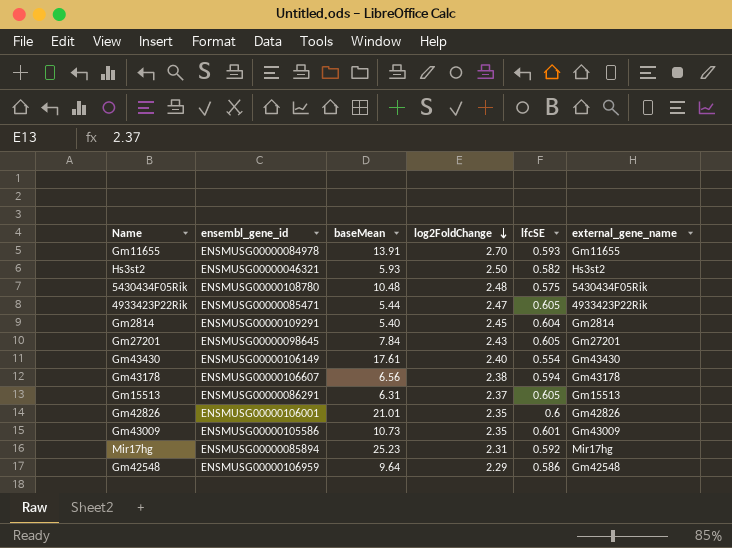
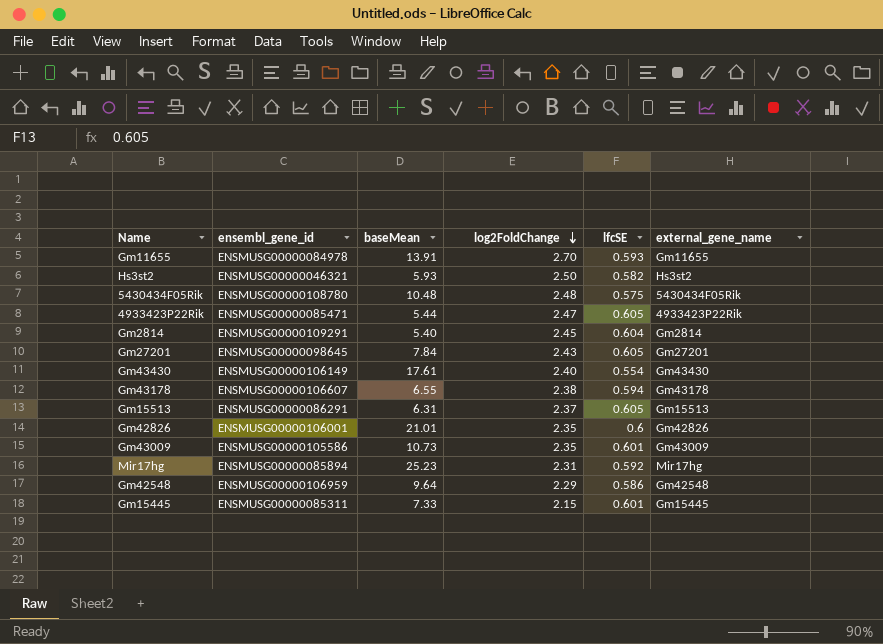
Gm43178 | baseMean: 6.56 -> 6.55
row Gm15445: none -> ENSMUSG00000085311 | 7.33 | 2.15 | 0.601 | Gm15445

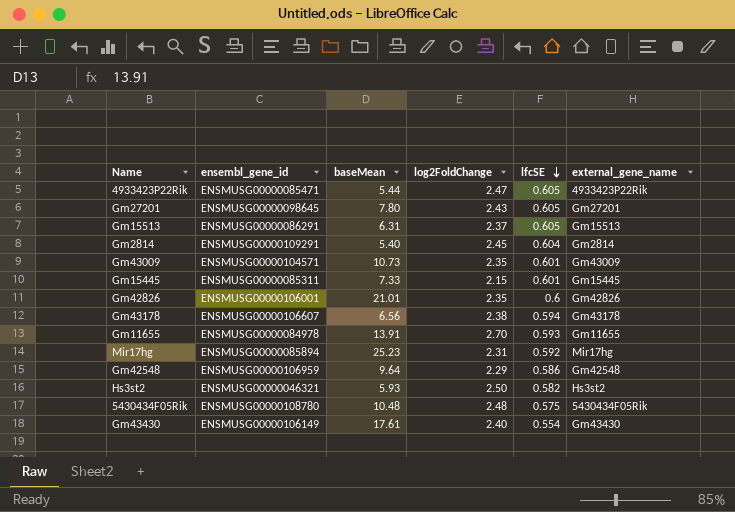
row order: log2FoldChange descending -> lfcSE descending
Gm27201 | baseMean: 7.84 -> 7.80
Gm43009 | ensembl_gene_id: ENSMUSG00000105586 -> ENSMUSG00000104571
Gm43178 | baseMean: 6.55 -> 6.56

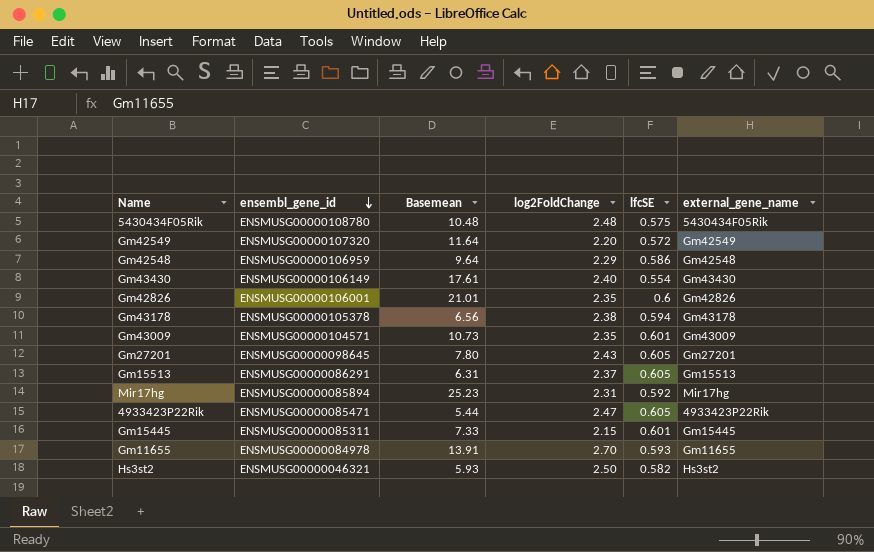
row order: lfcSE descending -> ensembl_gene_id descending
column name: baseMean -> Basemean
row Gm2814: ENSMUSG00000109291 | 5.40 | 2.45 | 0.604 | Gm2814 -> none
row Gm42549: none -> ENSMUSG00000107320 | 11.64 | 2.20 | 0.572 | Gm42549
Gm43178 | ensembl_gene_id: ENSMUSG00000106607 -> ENSMUSG00000105378

